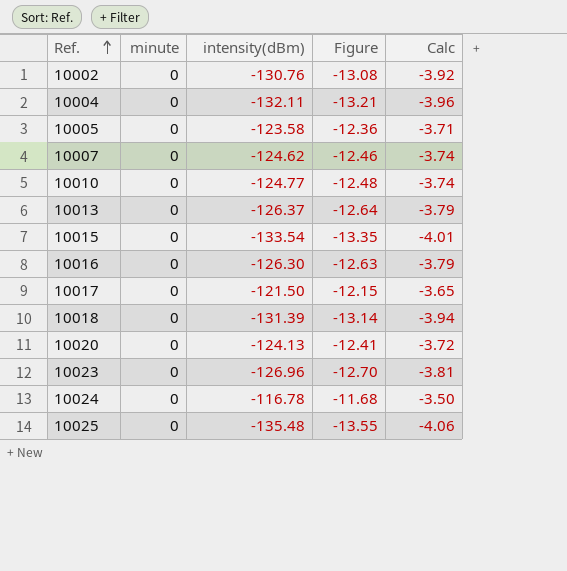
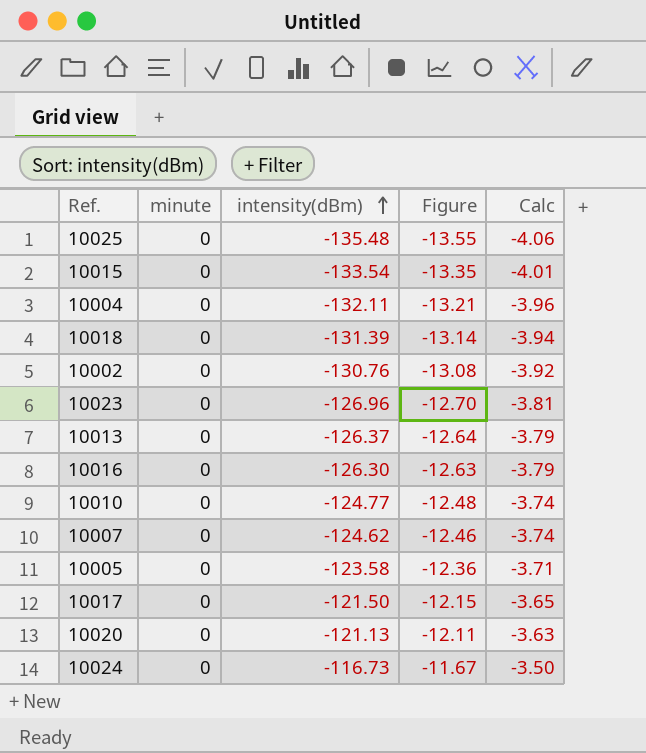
row order: Ref. ascending -> intensity(dBm) ascending
10020 | intensity(dBm): -124.13 -> -121.13
10020 | Figure: -12.41 -> -12.11
10020 | Calc: -3.72 -> -3.63
10024 | intensity(dBm): -116.78 -> -116.73
10024 | Figure: -11.68 -> -11.67

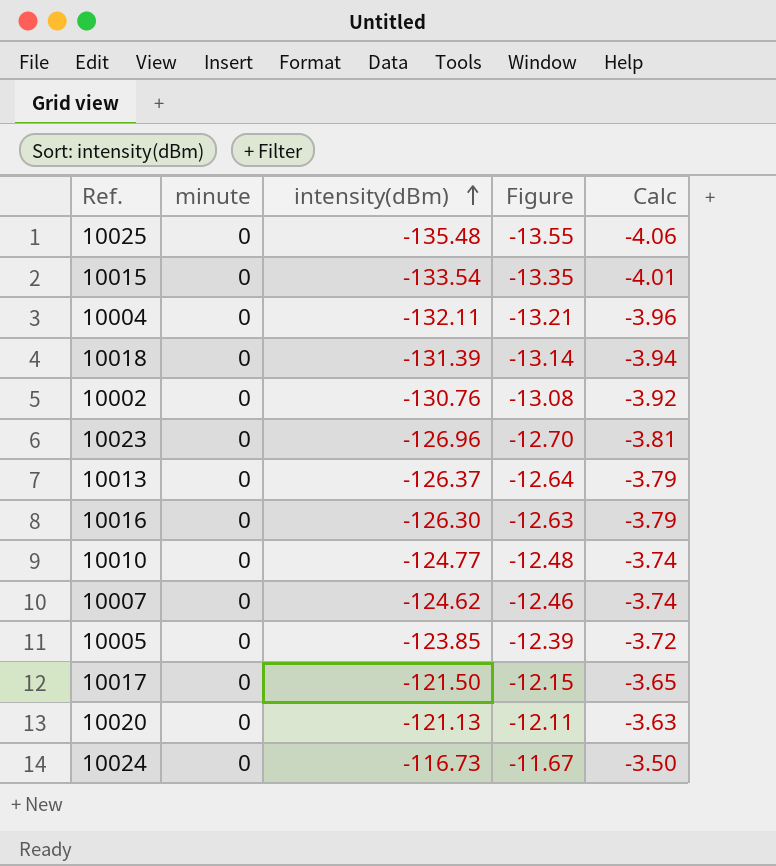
10005 | intensity(dBm): -123.58 -> -123.85
10005 | Figure: -12.36 -> -12.39
10005 | Calc: -3.71 -> -3.72

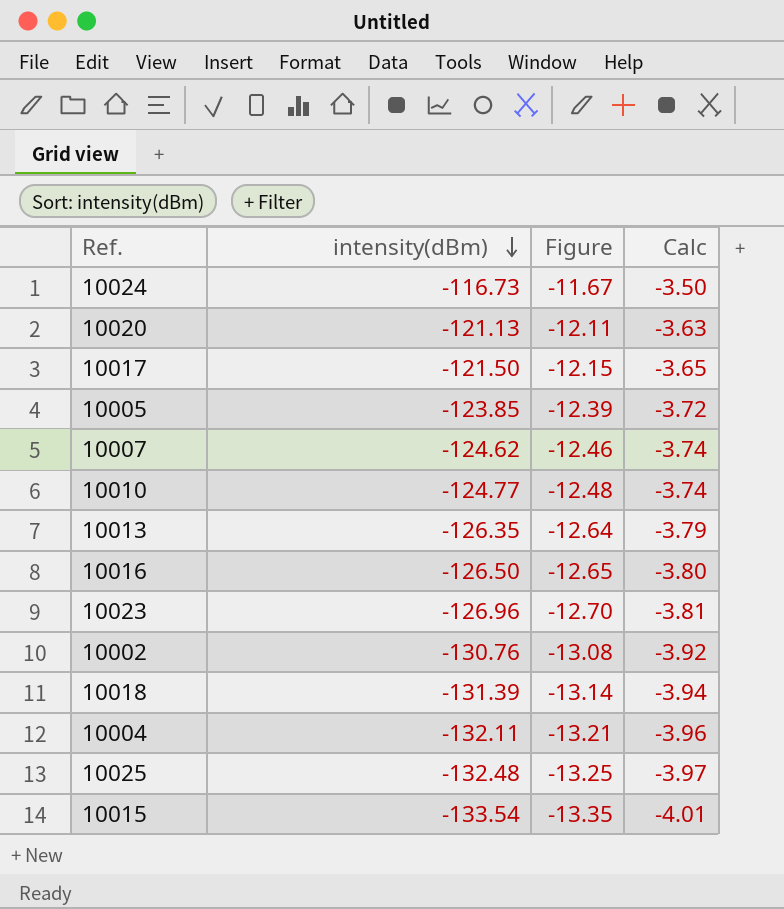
row order: intensity(dBm) ascending -> intensity(dBm) descending
column minute | position: 2 -> none
10013 | intensity(dBm): -126.37 -> -126.35
10016 | intensity(dBm): -126.30 -> -126.50
10016 | Figure: -12.63 -> -12.65
10016 | Calc: -3.79 -> -3.80
10025 | intensity(dBm): -135.48 -> -132.48
10025 | Figure: -13.55 -> -13.25
10025 | Calc: -4.06 -> -3.97

